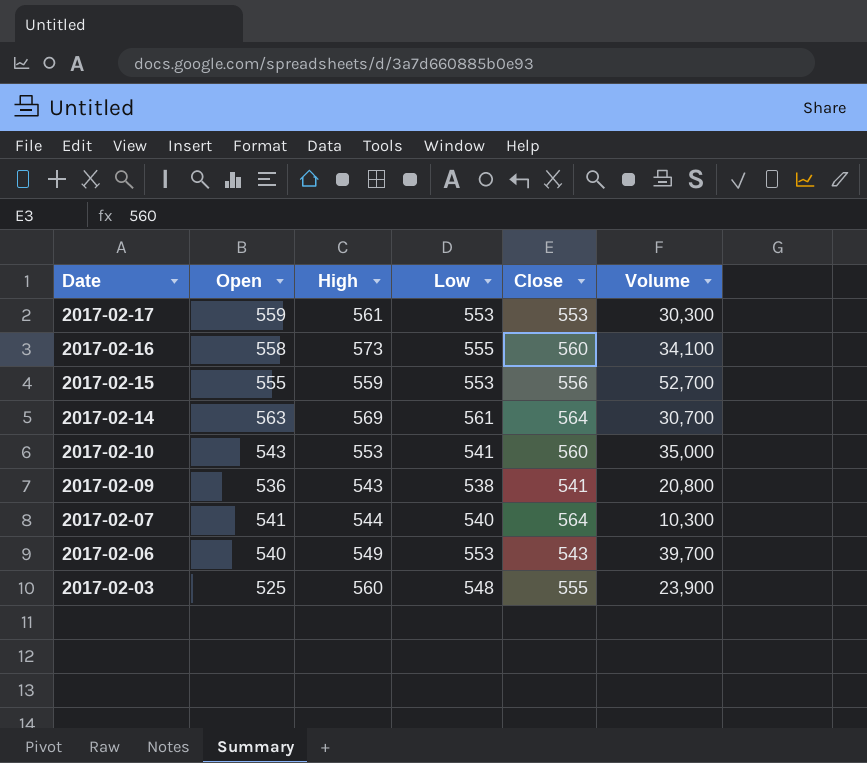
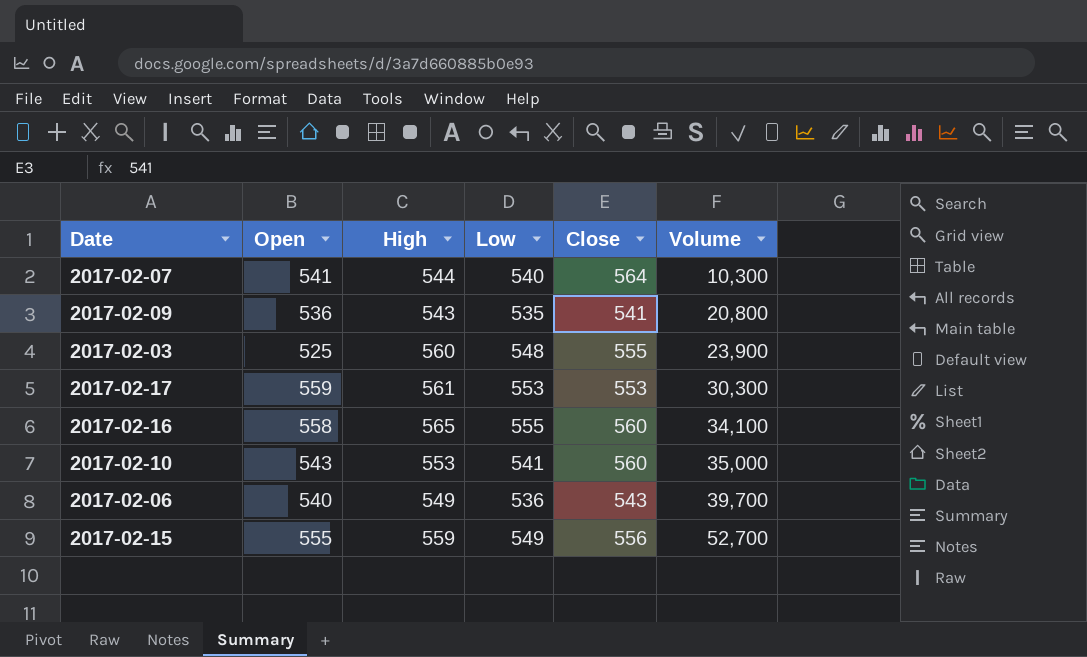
row order: Date descending -> Volume ascending
row 2017-02-14: 563 | 569 | 561 | 564 | 30,700 -> none
2017-02-09 | Low: 538 -> 535
2017-02-16 | High: 573 -> 565
2017-02-06 | Low: 553 -> 536
2017-02-15 | Low: 553 -> 549

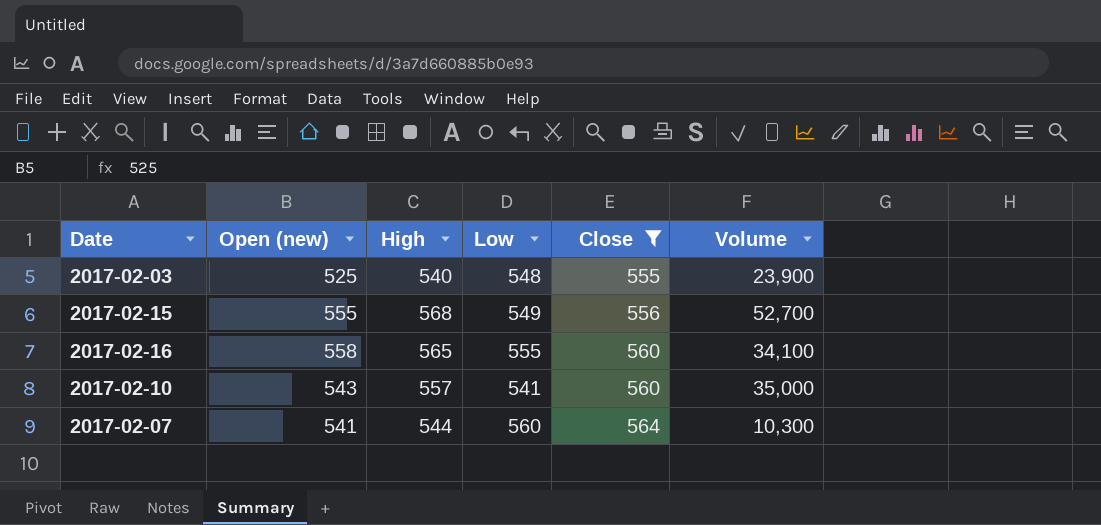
filter: none -> Close >= 555
row order: Volume ascending -> Close ascending
column name: Open -> Open (new)
2017-02-03 | High: 560 -> 540
2017-02-15 | High: 559 -> 568
2017-02-10 | High: 553 -> 557
2017-02-07 | Low: 540 -> 560

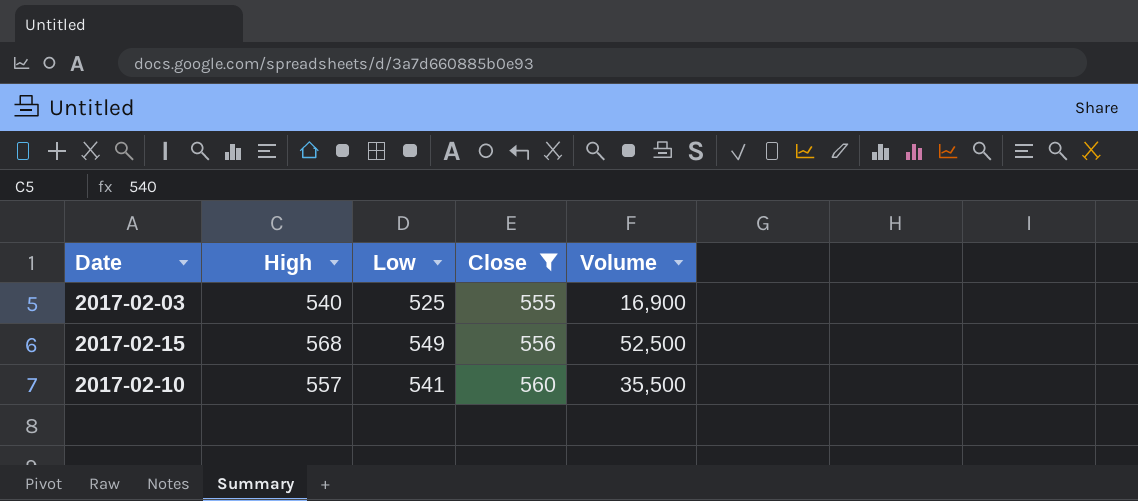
column Open (new) | position: 2 -> none
row 2017-02-16: 558 | 565 | 555 | 560 | 34,100 -> none
row 2017-02-07: 541 | 544 | 560 | 564 | 10,300 -> none
2017-02-03 | Low: 548 -> 525
2017-02-03 | Volume: 23,900 -> 16,900
2017-02-15 | Volume: 52,700 -> 52,500
2017-02-10 | Volume: 35,000 -> 35,500

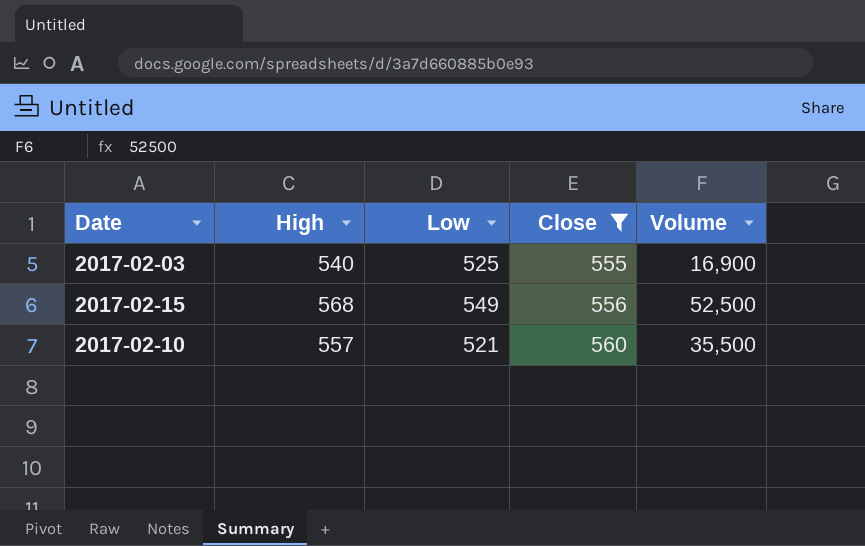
2017-02-10 | Low: 541 -> 521

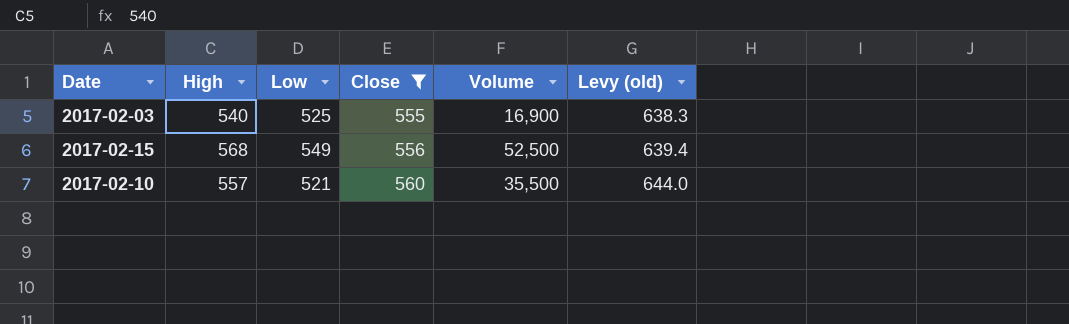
column Levy (old) | formula: none -> [Close] * 1.15

